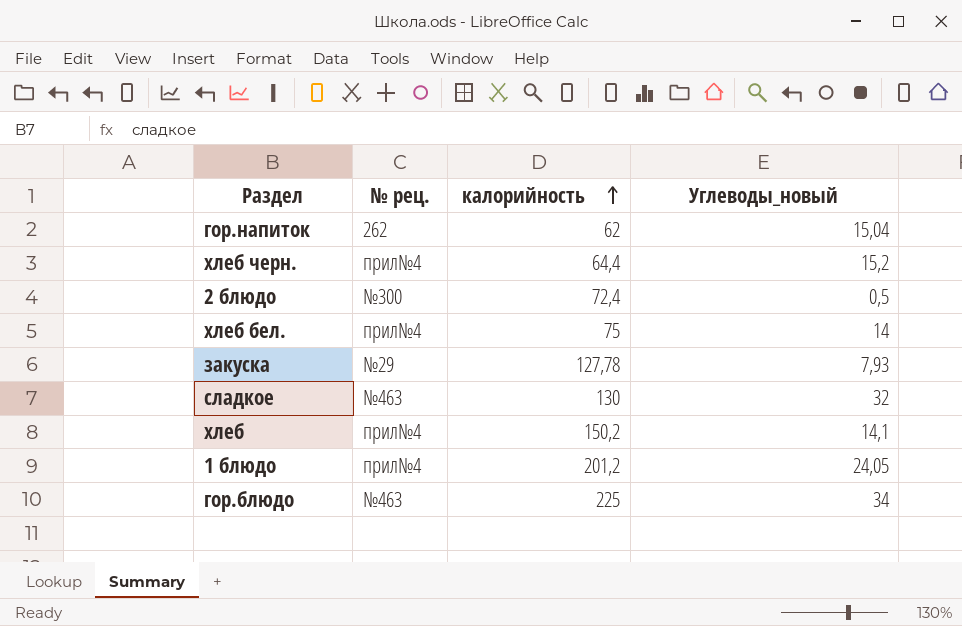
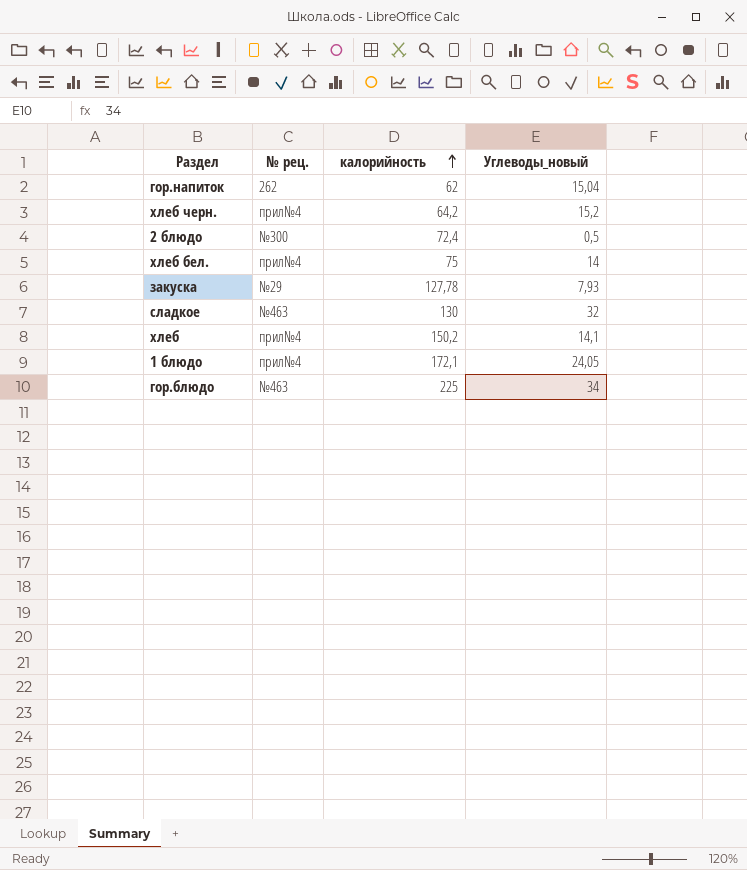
хлеб черн. | калорийность: 64,4 -> 64,2
1 блюдо | калорийность: 201,2 -> 172,1

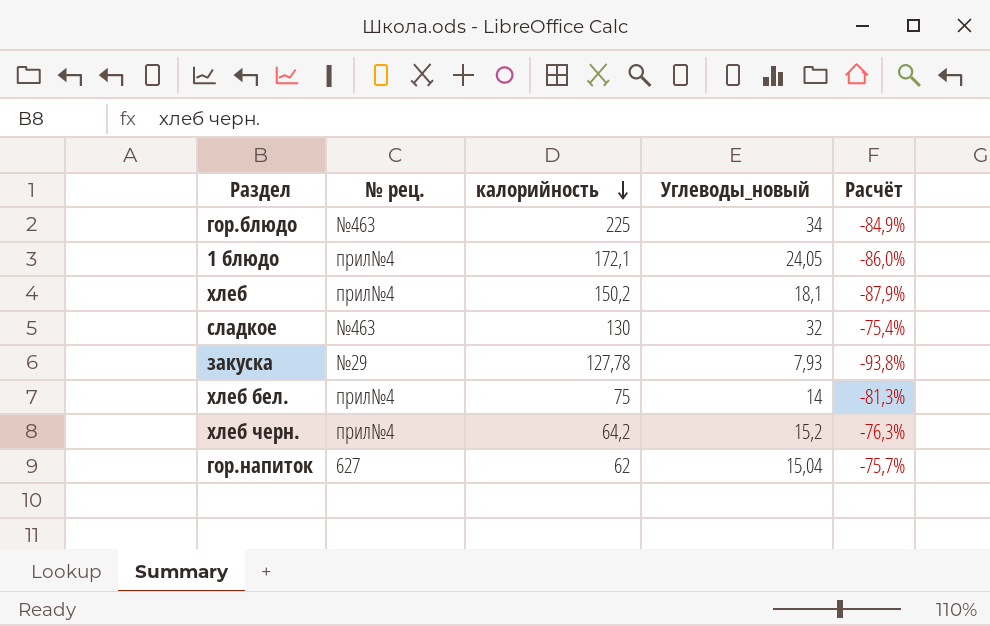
row order: калорийность ascending -> калорийность descending
column Расчёт | formula: none -> ([Углеводы_новый] - [калорийность]) / [калорийность]
row 2 блюдо: №300 | 72,4 | 0,5 -> none
хлеб | Углеводы_новый: 14,1 -> 18,1
гор.напиток | № рец.: 262 -> 627

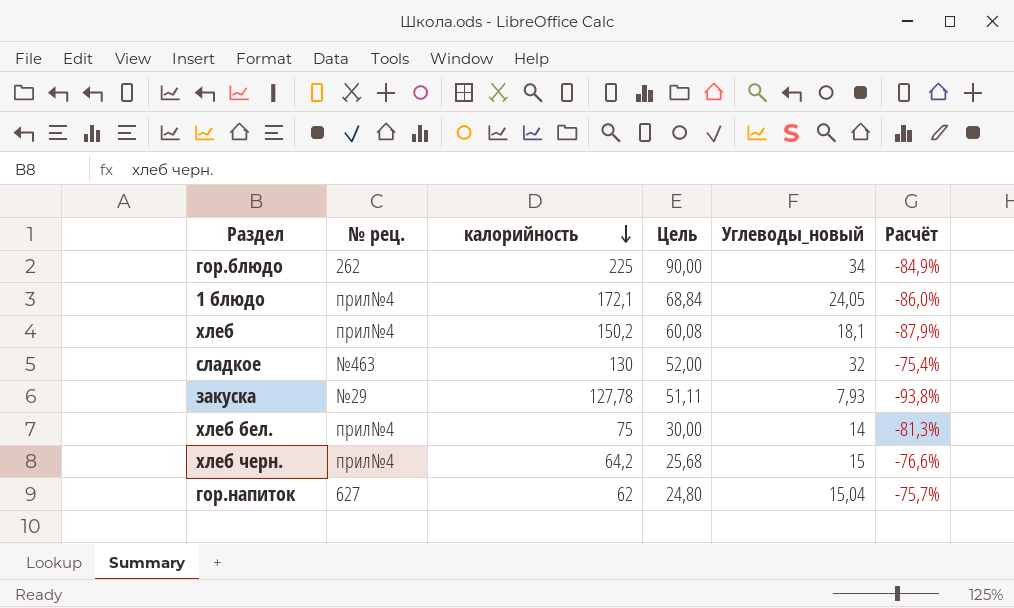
column Цель | formula: none -> [калорийность] * 0,4
гор.блюдо | № рец.: №463 -> 262
хлеб черн. | Углеводы_новый: 15,2 -> 15
хлеб черн. | Расчёт: -76,3% -> -76,6%

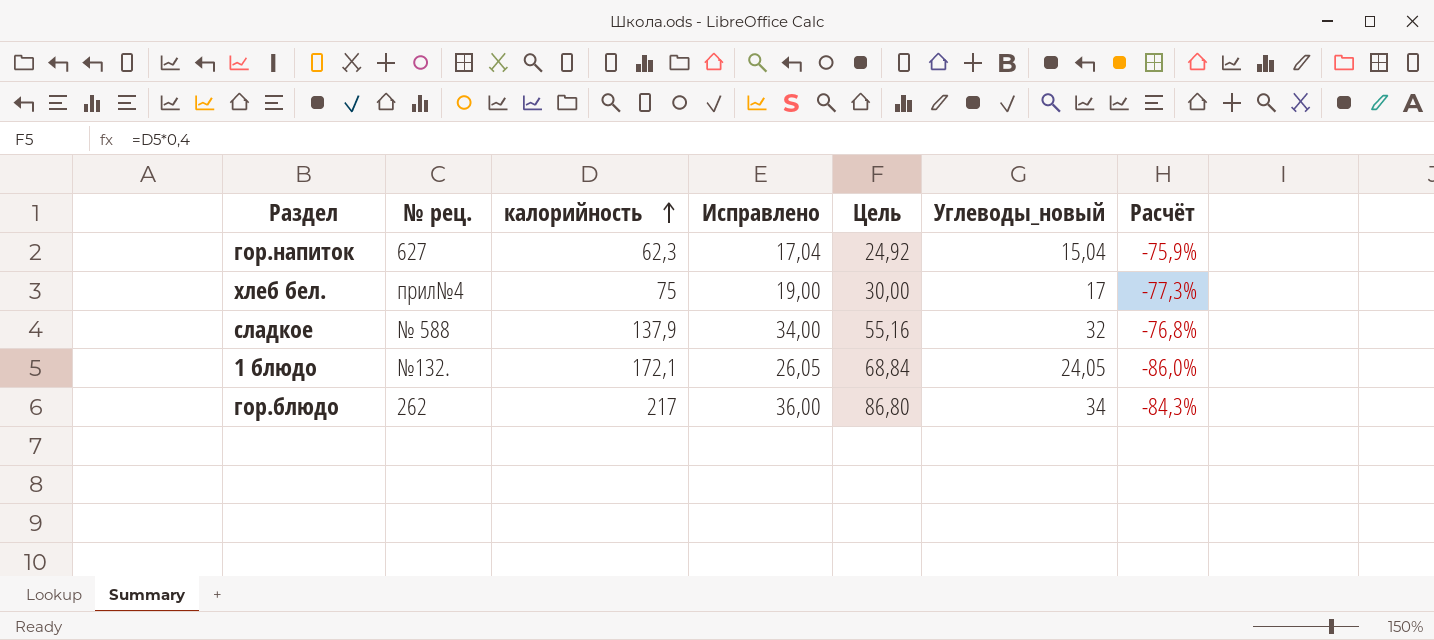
row order: калорийность descending -> калорийность ascending
column Исправлено | formula: none -> [Углеводы_новый] + 2
row хлеб: прил№4 | 150,2 | 60,08 | 18,1 | -87,9% -> none
row закуска: №29 | 127,78 | 51,11 | 7,93 | -93,8% -> none
row хлеб черн.: прил№4 | 64,2 | 25,68 | 15 | -76,6% -> none
гор.напиток | калорийность: 62 -> 62,3
гор.напиток | Цель: 24,80 -> 24,92
гор.напиток | Расчёт: -75,7% -> -75,9%
хлеб бел. | Углеводы_новый: 14 -> 17
хлеб бел. | Расчёт: -81,3% -> -77,3%
сладкое | № рец.: №463 -> № 588
сладкое | калорийность: 130 -> 137,9
сладкое | Цель: 52,00 -> 55,16
сладкое | Расчёт: -75,4% -> -76,8%
1 блюдо | № рец.: прил№4 -> №132.
гор.блюдо | калорийность: 225 -> 217
гор.блюдо | Цель: 90,00 -> 86,80
гор.блюдо | Расчёт: -84,9% -> -84,3%

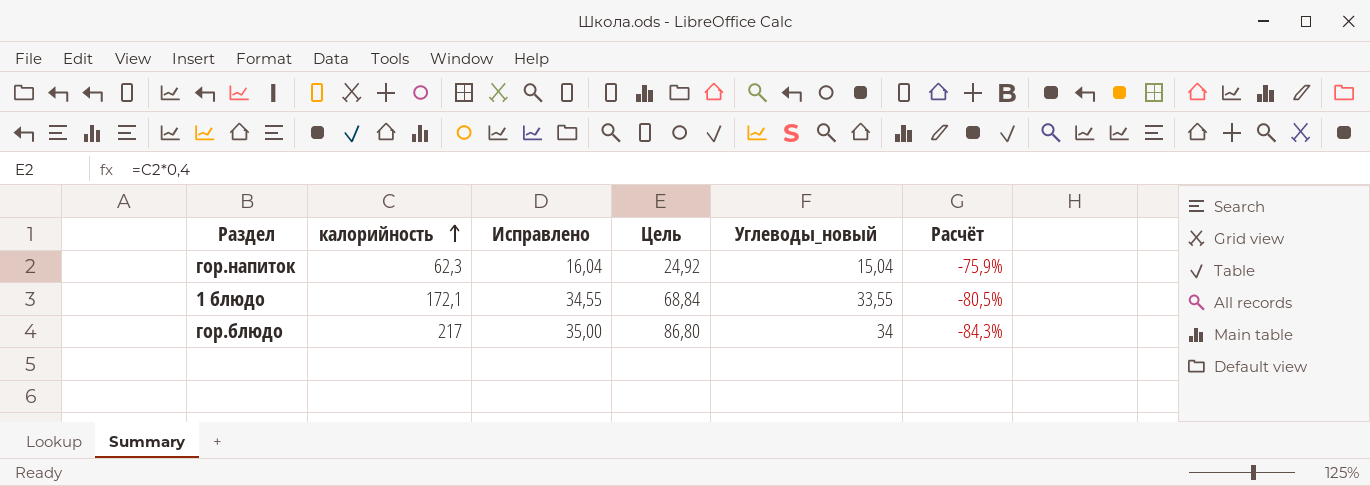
column № рец. | position: 2 -> none
column Исправлено | formula: [Углеводы_новый] + 2 -> [Углеводы_новый] + 1
row хлеб бел.: прил№4 | 75 | 19,00 | 30,00 | 17 | -77,3% -> none
row сладкое: № 588 | 137,9 | 34,00 | 55,16 | 32 | -76,8% -> none
1 блюдо | Углеводы_новый: 24,05 -> 33,55
1 блюдо | Расчёт: -86,0% -> -80,5%

